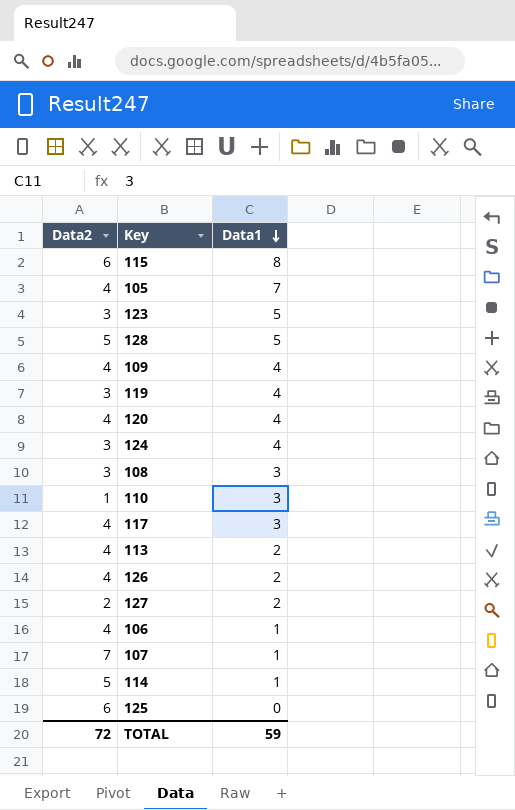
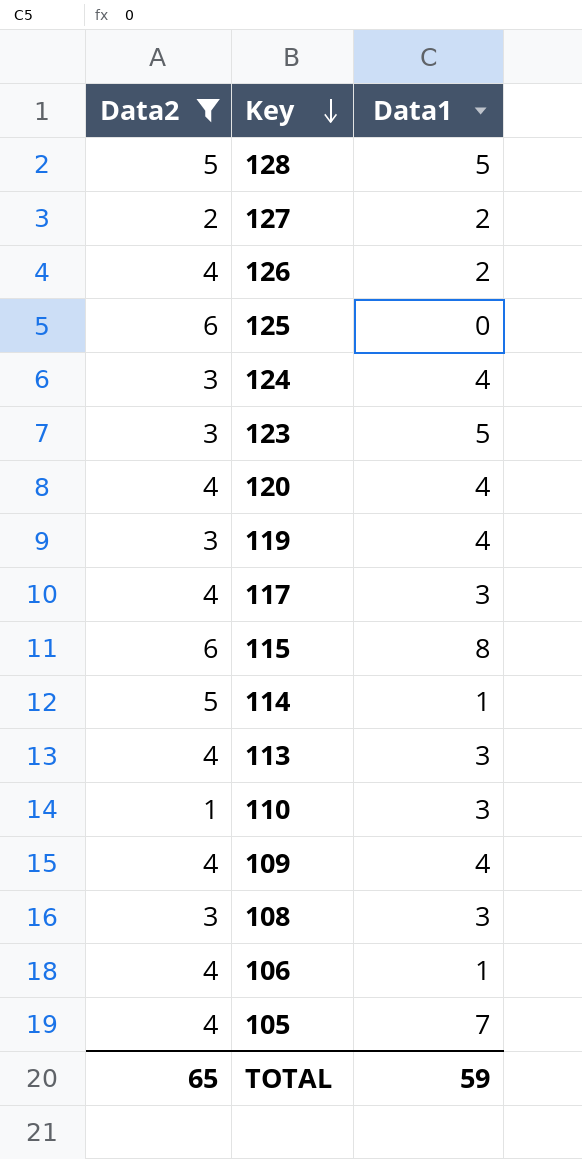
filter: none -> Data2 != 7
row order: Data1 descending -> Key descending
113 | Data1: 2 -> 3
TOTAL | Data2: 72 -> 65

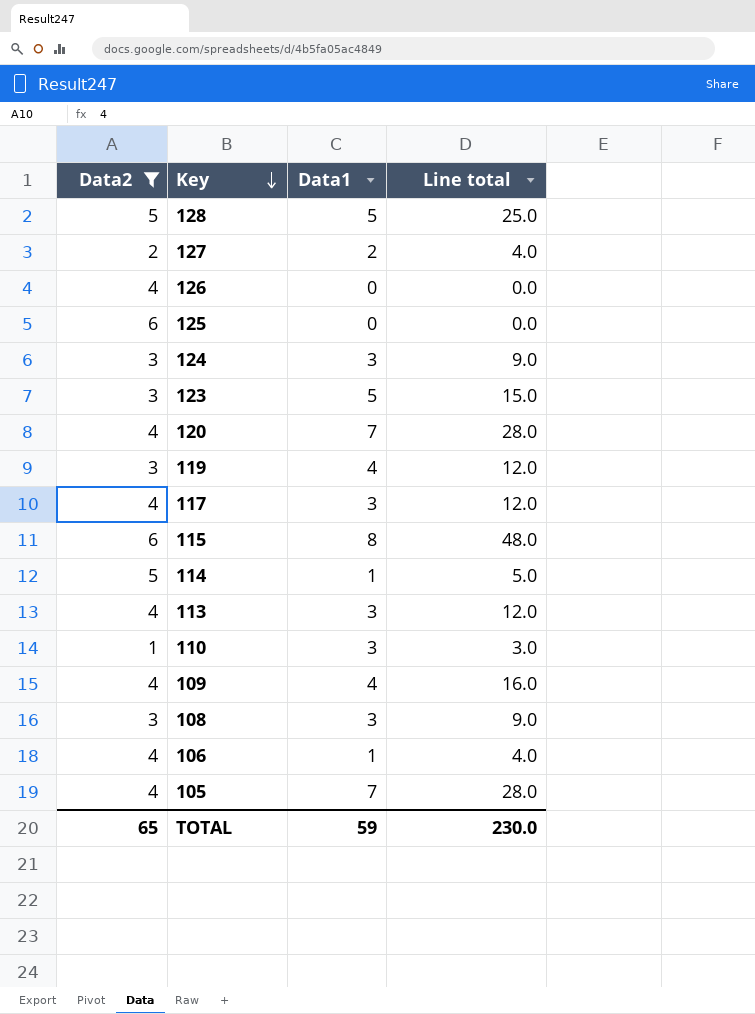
column Line total | formula: none -> [Data2] * [Data1]
126 | Data1: 2 -> 0
124 | Data1: 4 -> 3
120 | Data1: 4 -> 7

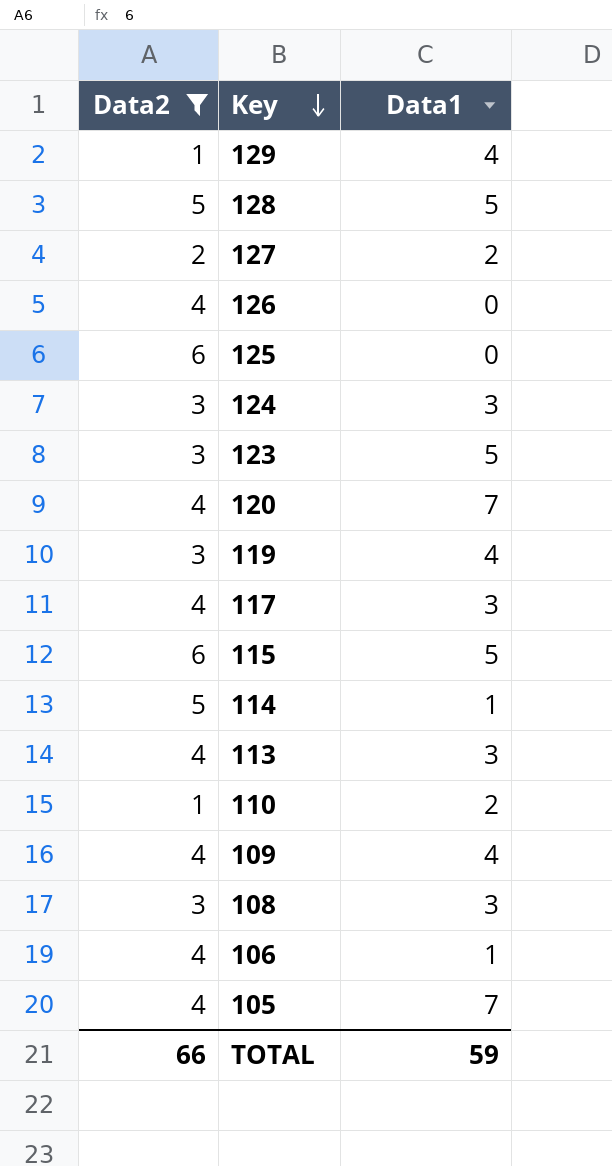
column Line total | formula: [Data2] * [Data1] -> none
row 129: none -> 1 | 4
115 | Data1: 8 -> 5
110 | Data1: 3 -> 2
TOTAL | Data2: 65 -> 66

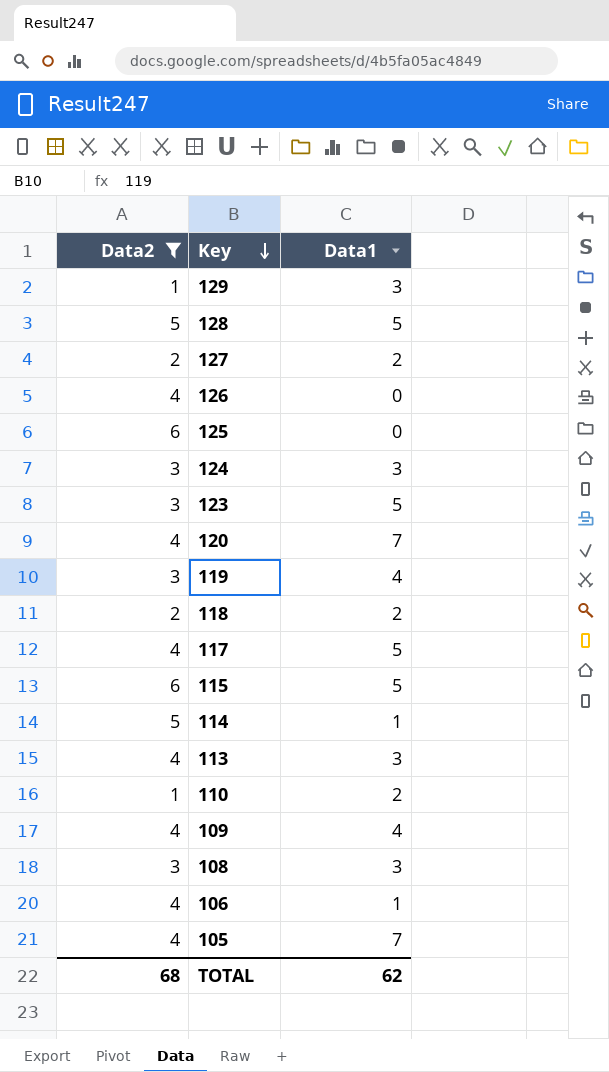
129 | Data1: 4 -> 3
row 118: none -> 2 | 2
117 | Data1: 3 -> 5
TOTAL | Data2: 66 -> 68
TOTAL | Data1: 59 -> 62

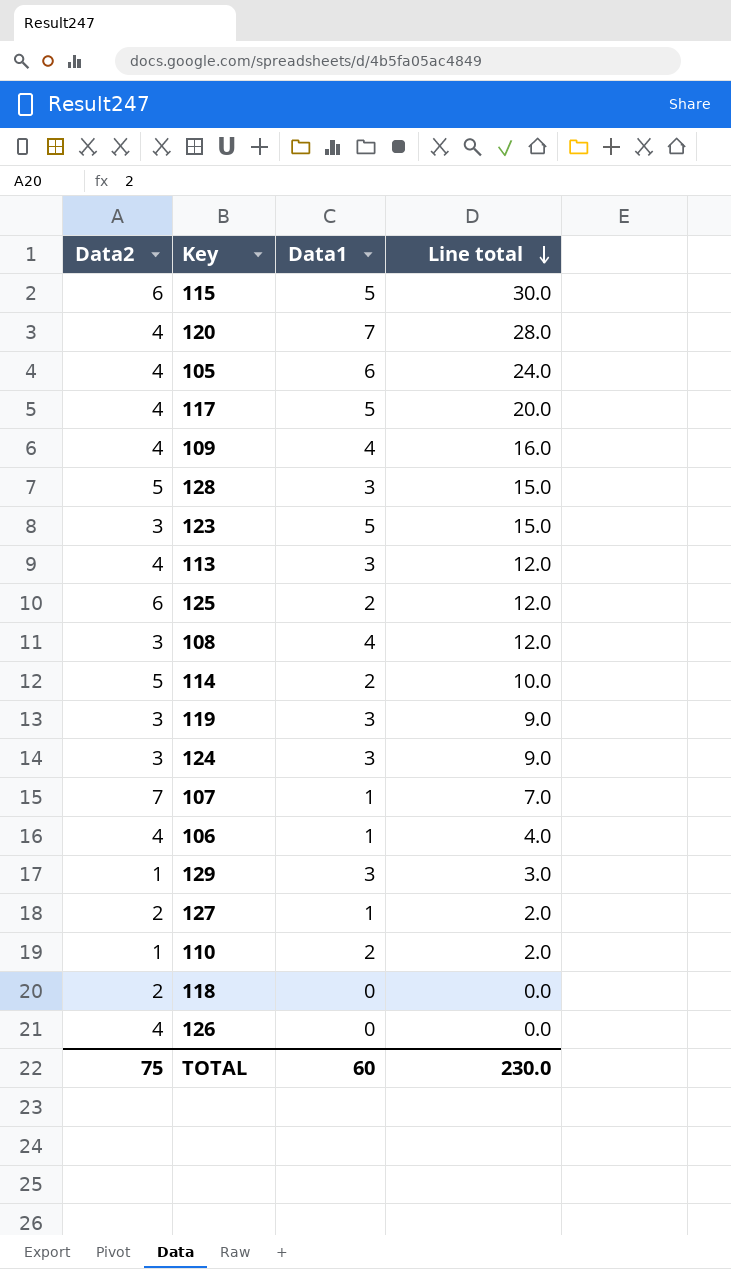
filter: Data2 != 7 -> none
row order: Key descending -> Line total descending
column Line total | formula: none -> [Data2] * [Data1]
105 | Data1: 7 -> 6
128 | Data1: 5 -> 3
125 | Data1: 0 -> 2
108 | Data1: 3 -> 4
114 | Data1: 1 -> 2
119 | Data1: 4 -> 3
127 | Data1: 2 -> 1
118 | Data1: 2 -> 0
TOTAL | Data2: 68 -> 75
TOTAL | Data1: 62 -> 60

